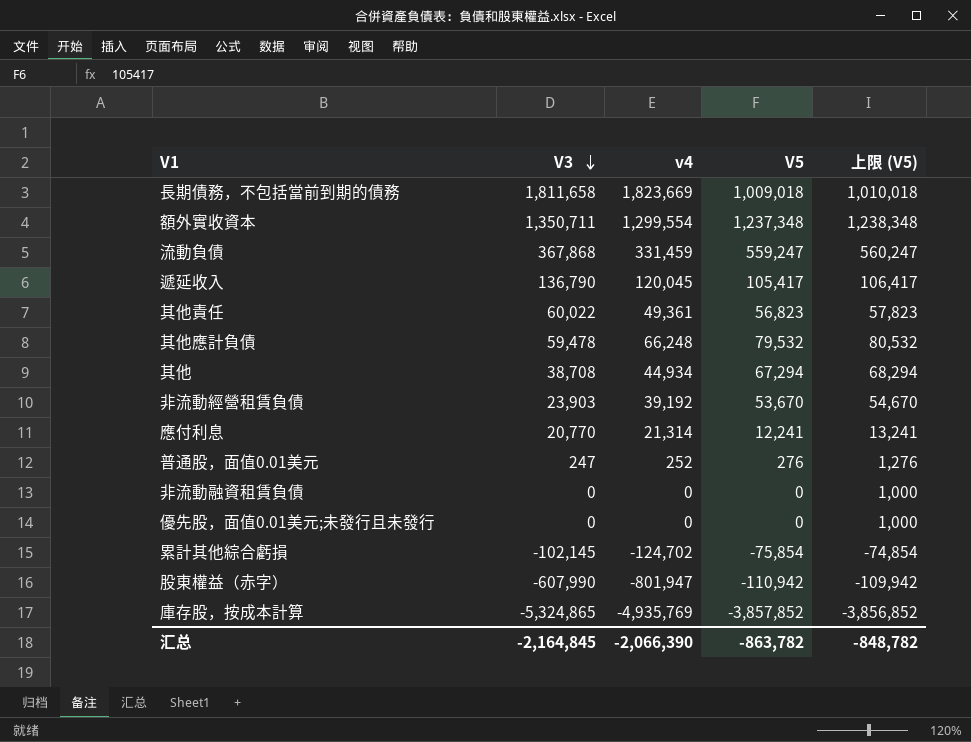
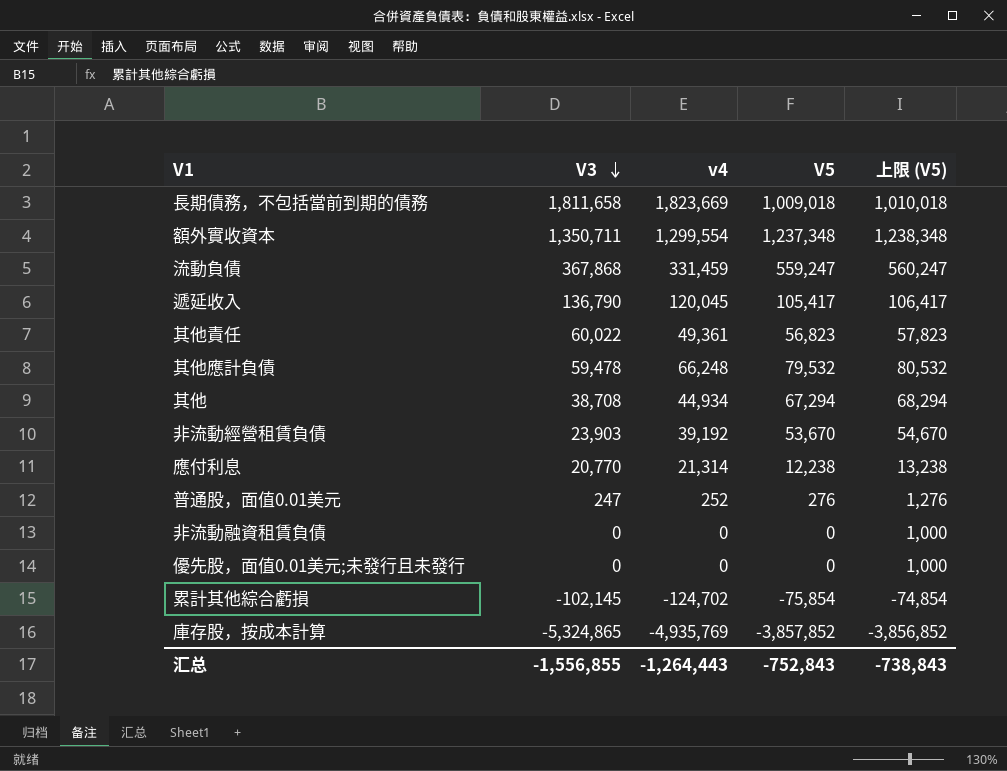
row 股東權益（赤字）: -607,990 | -801,947 | -110,942 | -109,942 -> none
應付利息 | V5: 12,241 -> 12,238
應付利息 | 上限 (V5): 13,241 -> 13,238
汇总 | V3: -2,164,845 -> -1,556,855
汇总 | v4: -2,066,390 -> -1,264,443
汇总 | V5: -863,782 -> -752,843
汇总 | 上限 (V5): -848,782 -> -738,843

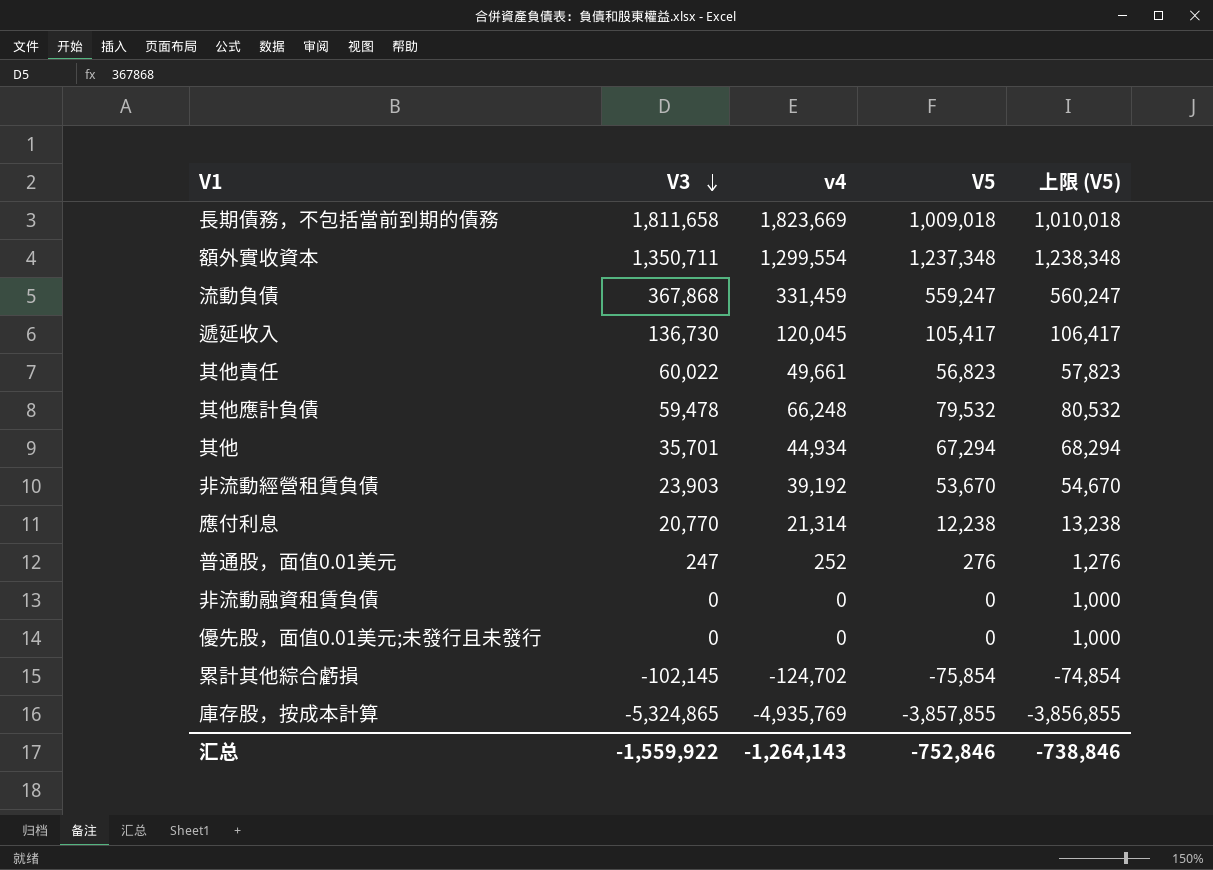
遞延收入 | V3: 136,790 -> 136,730
其他責任 | v4: 49,361 -> 49,661
其他 | V3: 38,708 -> 35,701
庫存股，按成本計算 | V5: -3,857,852 -> -3,857,855
庫存股，按成本計算 | 上限 (V5): -3,856,852 -> -3,856,855
汇总 | V3: -1,556,855 -> -1,559,922
汇总 | v4: -1,264,443 -> -1,264,143
汇总 | V5: -752,843 -> -752,846
汇总 | 上限 (V5): -738,843 -> -738,846

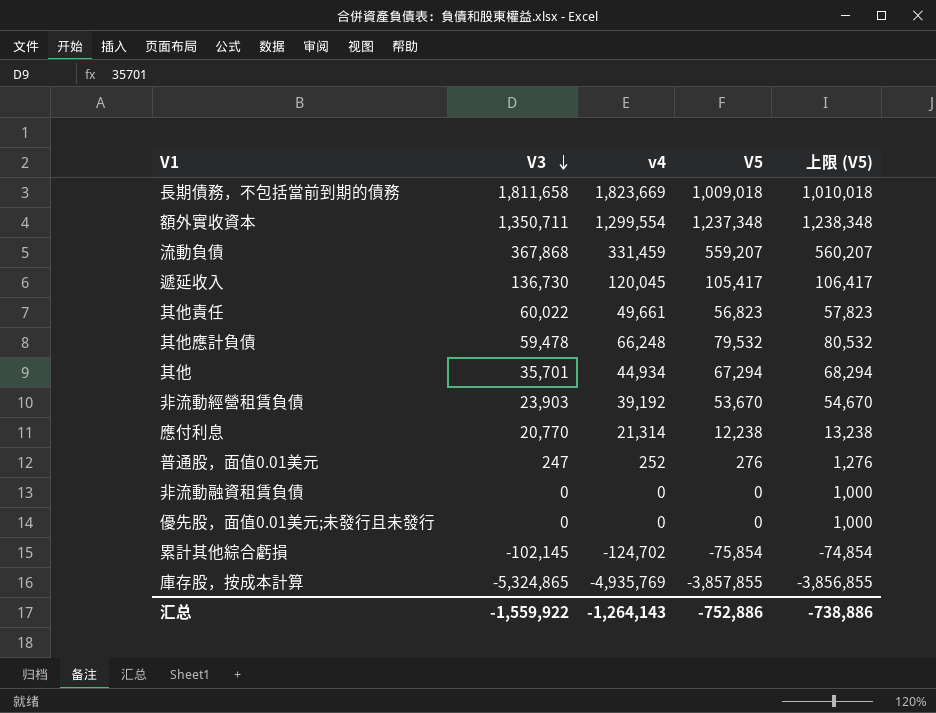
流動負債 | V5: 559,247 -> 559,207
流動負債 | 上限 (V5): 560,247 -> 560,207
汇总 | V5: -752,846 -> -752,886
汇总 | 上限 (V5): -738,846 -> -738,886

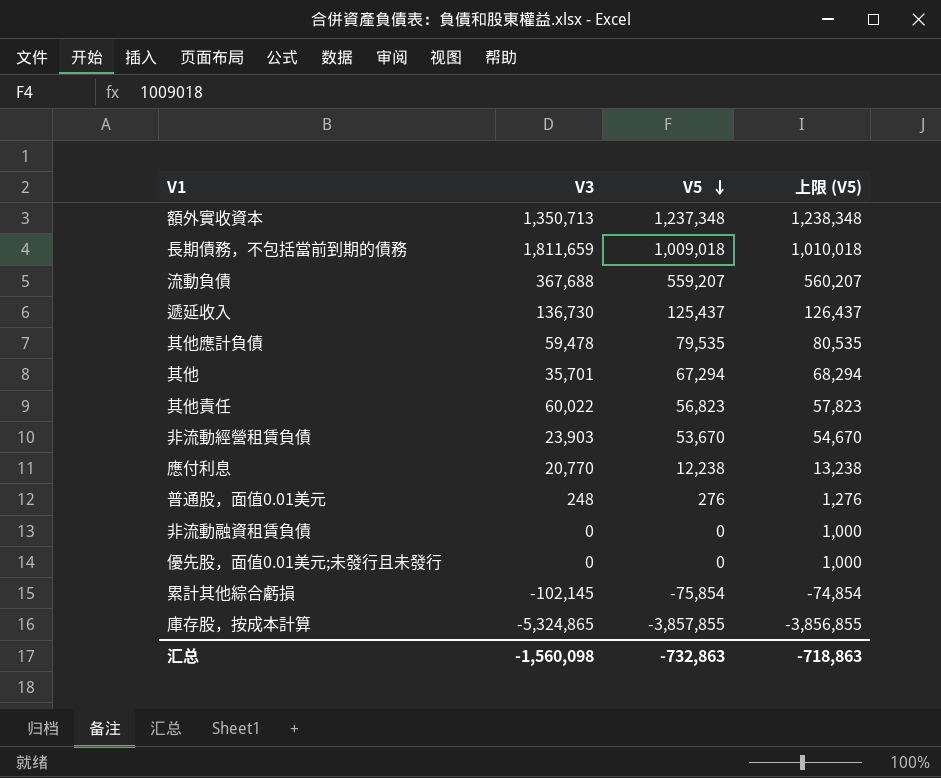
row order: V3 descending -> V5 descending
column v4 | position: 3 -> none
額外實收資本 | V3: 1,350,711 -> 1,350,713
長期債務，不包括當前到期的債務 | V3: 1,811,658 -> 1,811,659
流動負債 | V3: 367,868 -> 367,688
遞延收入 | V5: 105,417 -> 125,437
遞延收入 | 上限 (V5): 106,417 -> 126,437
其他應計負債 | V5: 79,532 -> 79,535
其他應計負債 | 上限 (V5): 80,532 -> 80,535
普通股，面值0.01美元 | V3: 247 -> 248
汇总 | V3: -1,559,922 -> -1,560,098
汇总 | V5: -752,886 -> -732,863
汇总 | 上限 (V5): -738,886 -> -718,863

